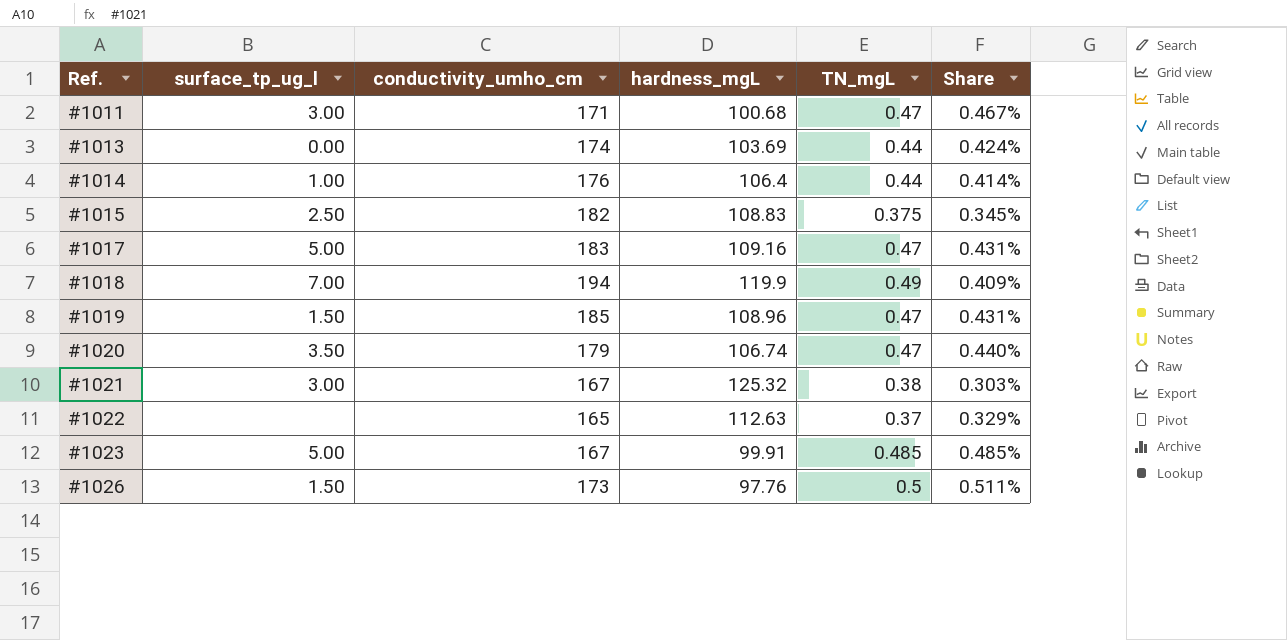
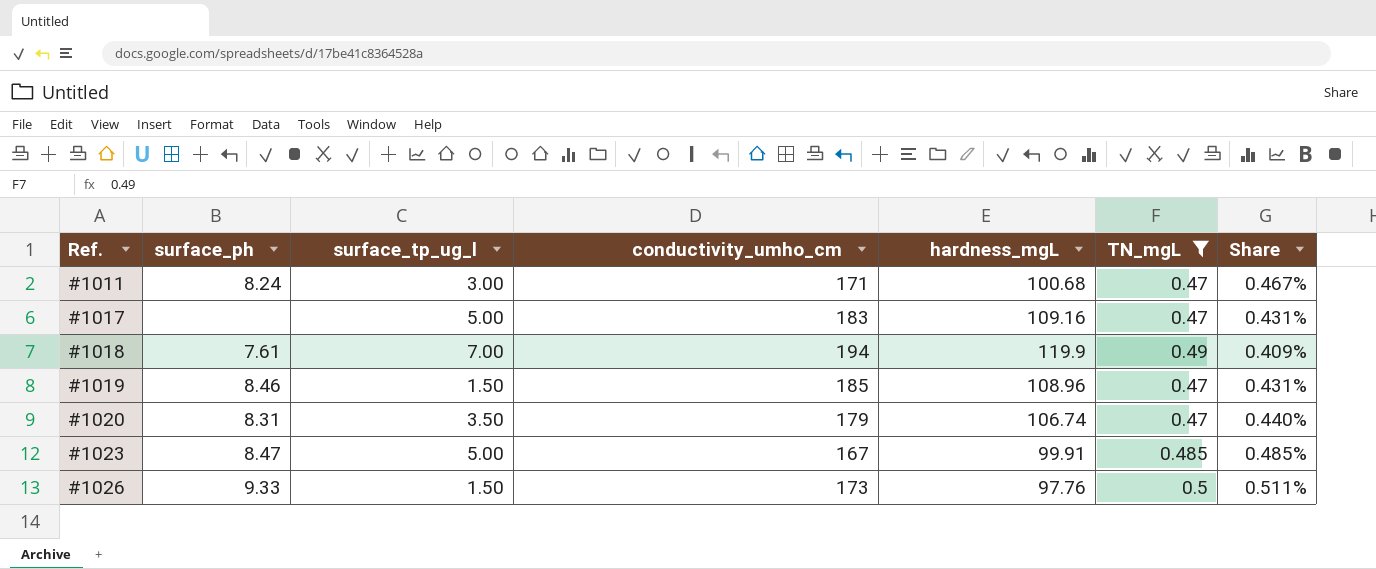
filter: none -> TN_mgL >= 0.47
column surface_ph | position: none -> 2

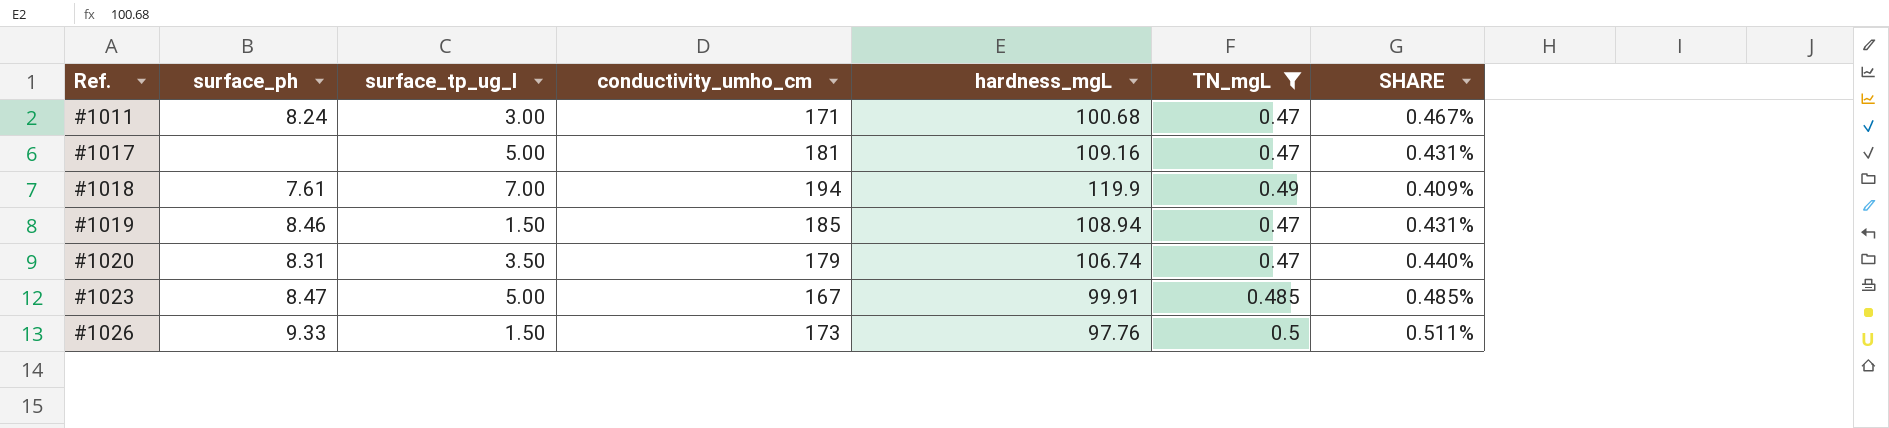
column name: Share -> SHARE
#1017 | conductivity_umho_cm: 183 -> 181
#1019 | hardness_mgL: 108.96 -> 108.94

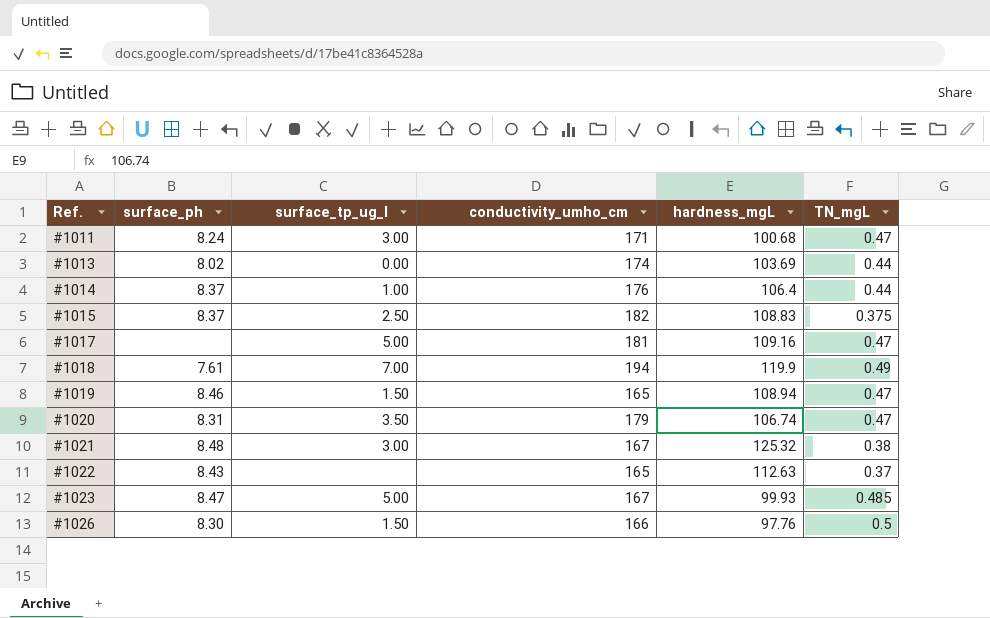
filter: TN_mgL >= 0.47 -> none
column SHARE | formula: [TN_mgL] / [hardness_mgL] -> none
#1019 | conductivity_umho_cm: 185 -> 165
#1023 | hardness_mgL: 99.91 -> 99.93
#1026 | surface_ph: 9.33 -> 8.30
#1026 | conductivity_umho_cm: 173 -> 166

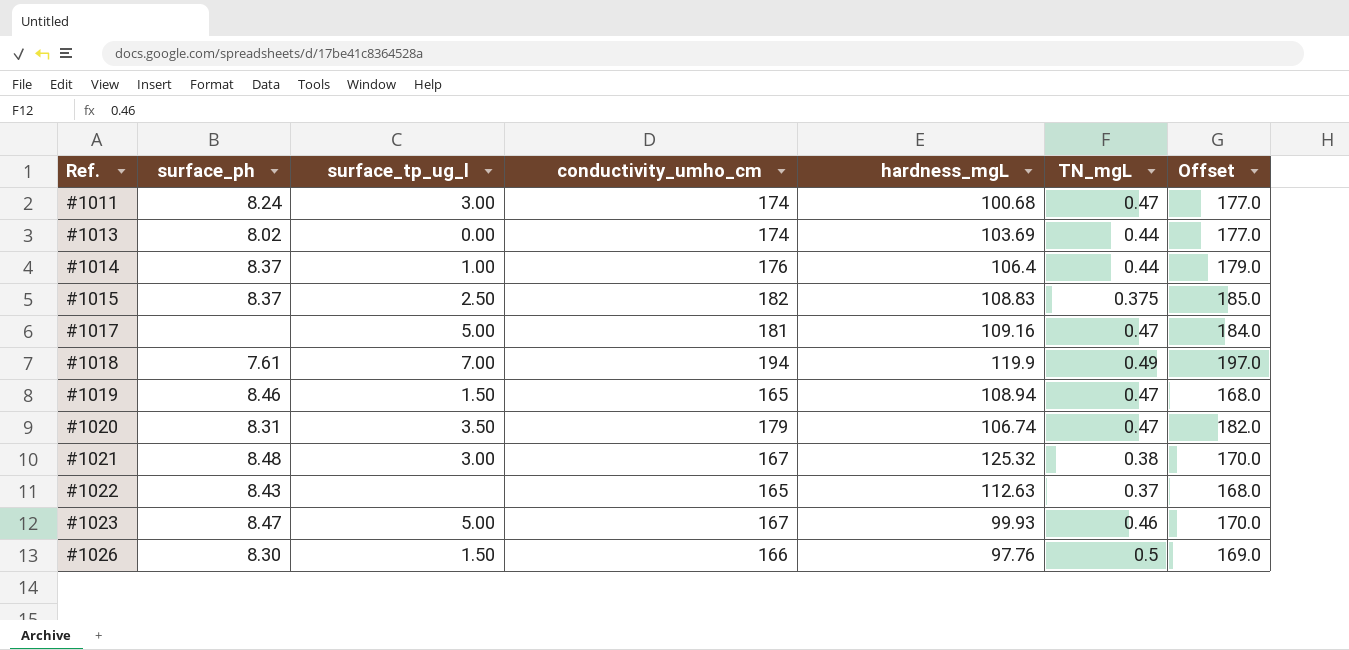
column Offset | formula: none -> [conductivity_umho_cm] + 3
#1011 | conductivity_umho_cm: 171 -> 174
#1023 | TN_mgL: 0.485 -> 0.46

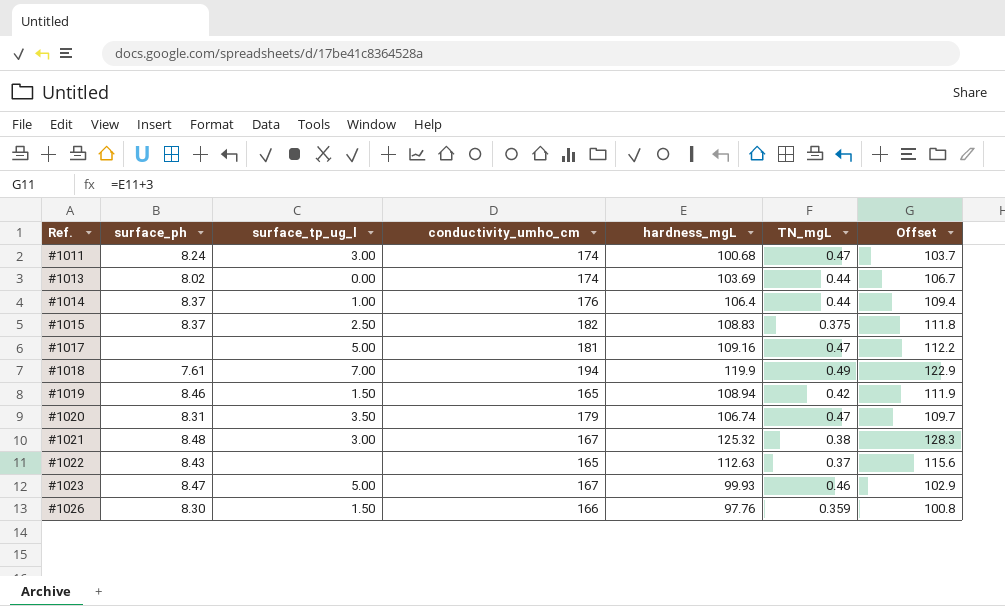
column Offset | formula: [conductivity_umho_cm] + 3 -> [hardness_mgL] + 3
#1019 | TN_mgL: 0.47 -> 0.42
#1026 | TN_mgL: 0.5 -> 0.359

